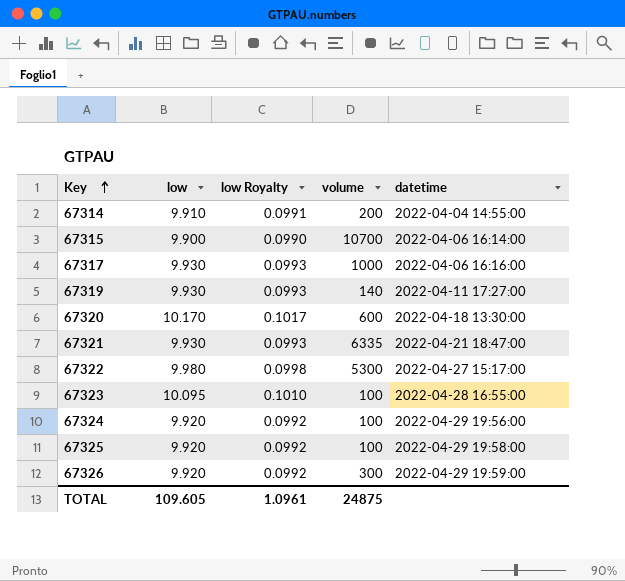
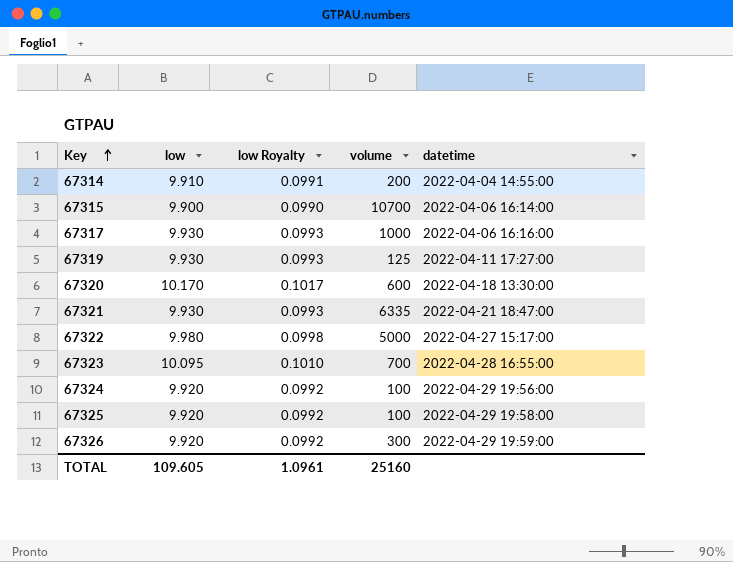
67319 | volume: 140 -> 125
67322 | volume: 5300 -> 5000
67323 | volume: 100 -> 700
TOTAL | volume: 24875 -> 25160

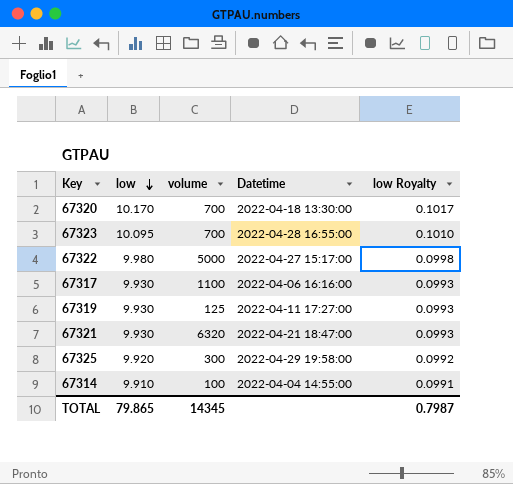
row order: Key ascending -> low descending
column name: datetime -> Datetime
column low Royalty | position: 3 -> 5
row 67315: 9.900 | 0.0990 | 10700 | 2022-04-06 16:14:00 -> none
row 67324: 9.920 | 0.0992 | 100 | 2022-04-29 19:56:00 -> none
row 67326: 9.920 | 0.0992 | 300 | 2022-04-29 19:59:00 -> none
67320 | volume: 600 -> 700
67317 | volume: 1000 -> 1100
67321 | volume: 6335 -> 6320
67325 | volume: 100 -> 300
67314 | volume: 200 -> 100
TOTAL | low: 109.605 -> 79.865
TOTAL | volume: 25160 -> 14345
TOTAL | low Royalty: 1.0961 -> 0.7987

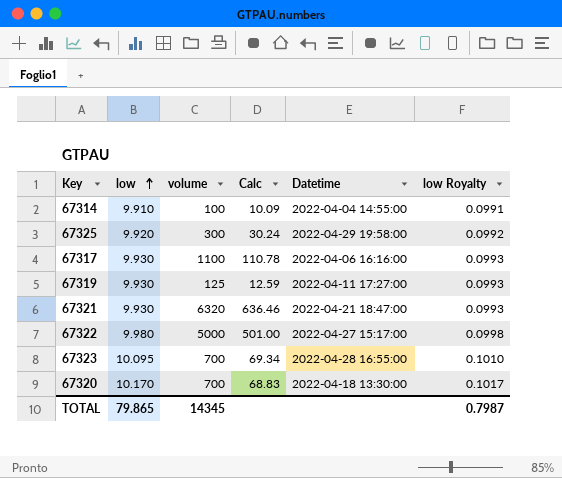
row order: low descending -> low ascending
column Calc | formula: none -> [volume] / [low]

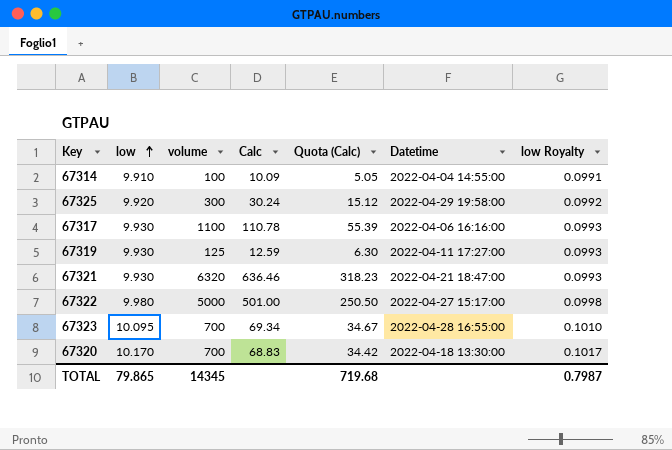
column Quota (Calc) | formula: none -> [Calc] * 0.5

